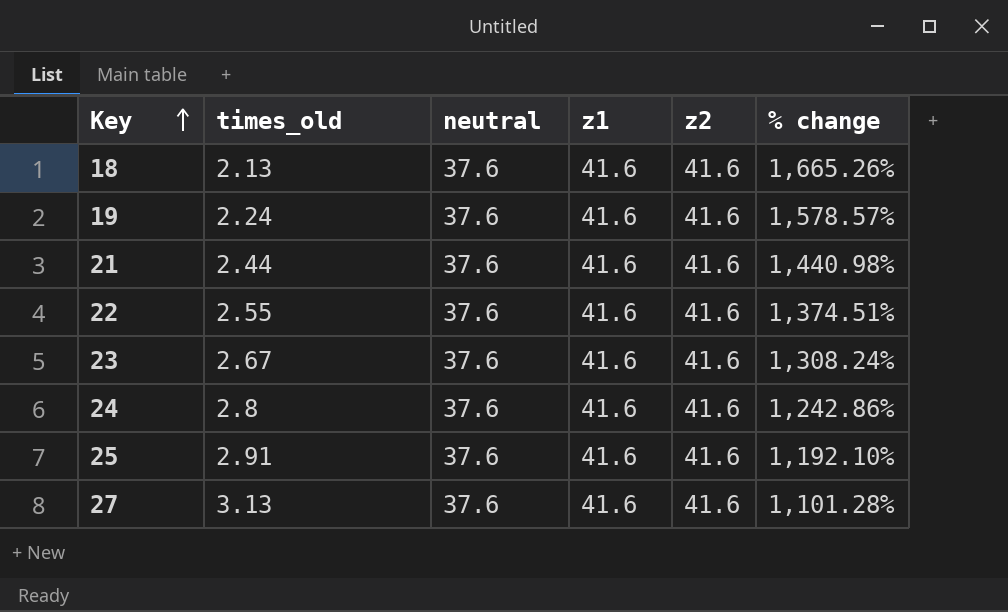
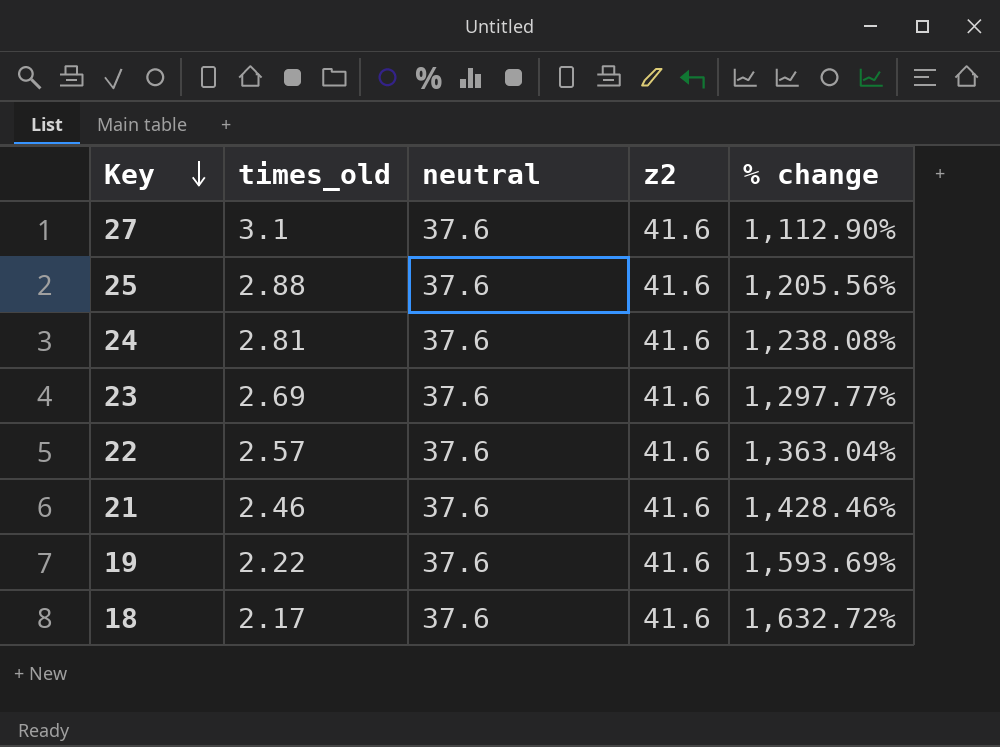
row order: Key ascending -> Key descending
column z1 | position: 4 -> none
27 | times_old: 3.13 -> 3.1
27 | % change: 1,101.28% -> 1,112.90%
25 | times_old: 2.91 -> 2.88
25 | % change: 1,192.10% -> 1,205.56%
24 | times_old: 2.8 -> 2.81
24 | % change: 1,242.86% -> 1,238.08%
23 | times_old: 2.67 -> 2.69
23 | % change: 1,308.24% -> 1,297.77%
22 | times_old: 2.55 -> 2.57
22 | % change: 1,374.51% -> 1,363.04%
21 | times_old: 2.44 -> 2.46
21 | % change: 1,440.98% -> 1,428.46%
19 | times_old: 2.24 -> 2.22
19 | % change: 1,578.57% -> 1,593.69%
18 | times_old: 2.13 -> 2.17
18 | % change: 1,665.26% -> 1,632.72%

